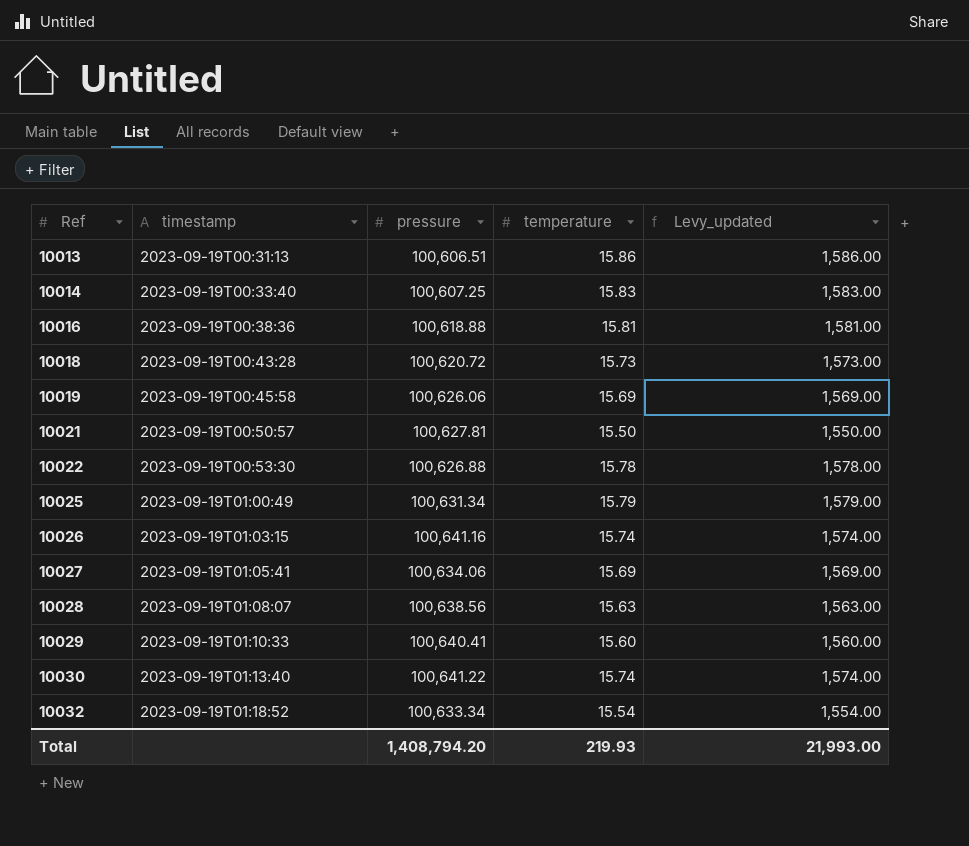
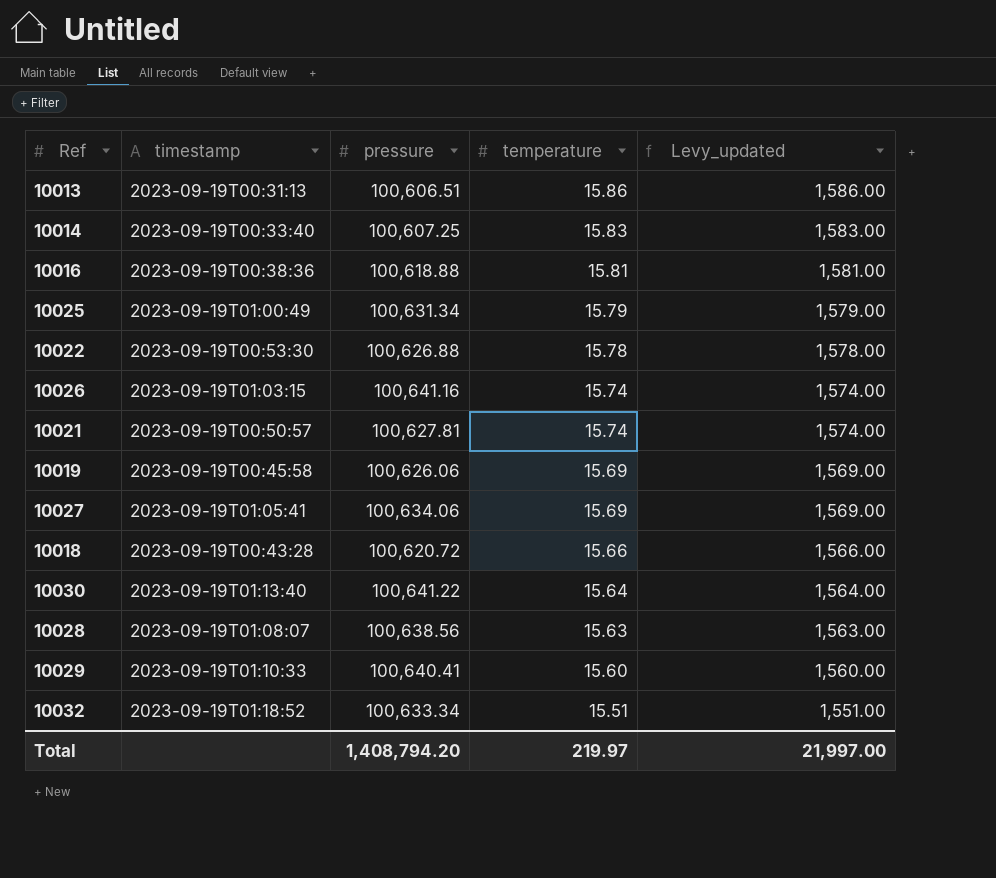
row order: Ref ascending -> temperature descending
10021 | temperature: 15.50 -> 15.74
10021 | Levy_updated: 1,550.00 -> 1,574.00
10018 | temperature: 15.73 -> 15.66
10018 | Levy_updated: 1,573.00 -> 1,566.00
10030 | temperature: 15.74 -> 15.64
10030 | Levy_updated: 1,574.00 -> 1,564.00
10032 | temperature: 15.54 -> 15.51
10032 | Levy_updated: 1,554.00 -> 1,551.00
Total | temperature: 219.93 -> 219.97
Total | Levy_updated: 21,993.00 -> 21,997.00

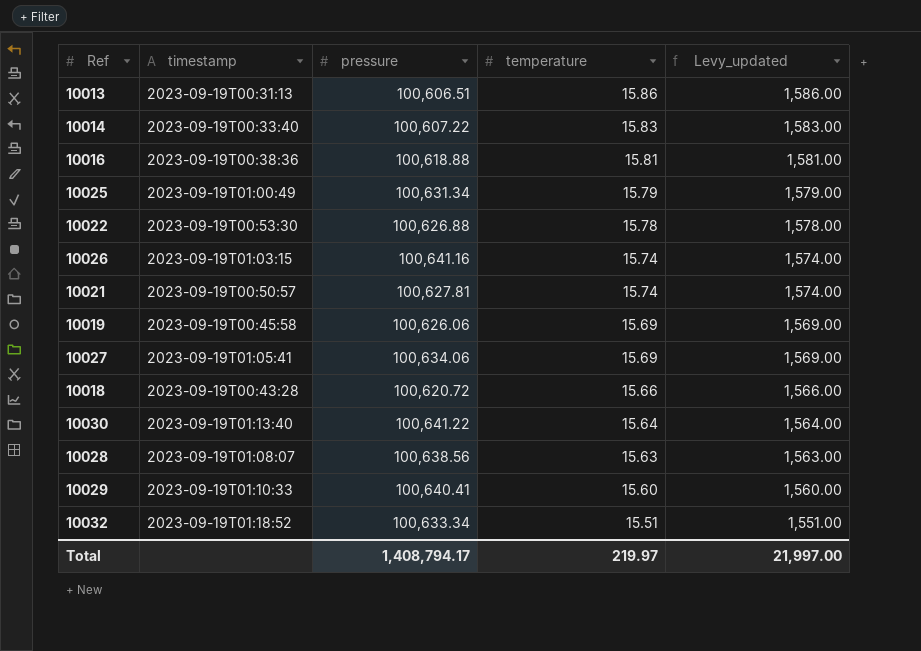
10014 | pressure: 100,607.25 -> 100,607.22
Total | pressure: 1,408,794.20 -> 1,408,794.17

